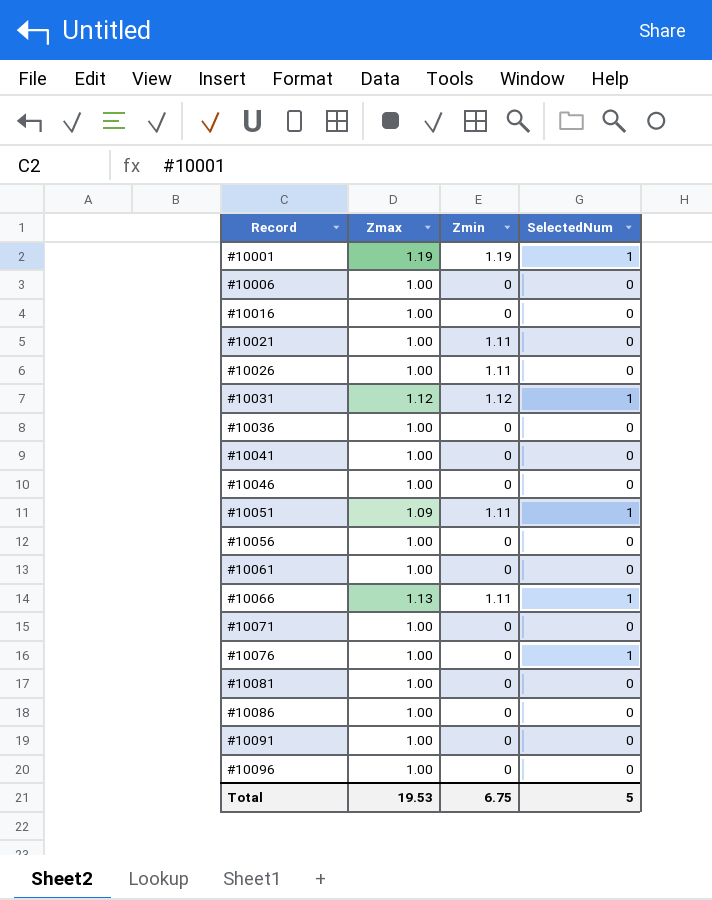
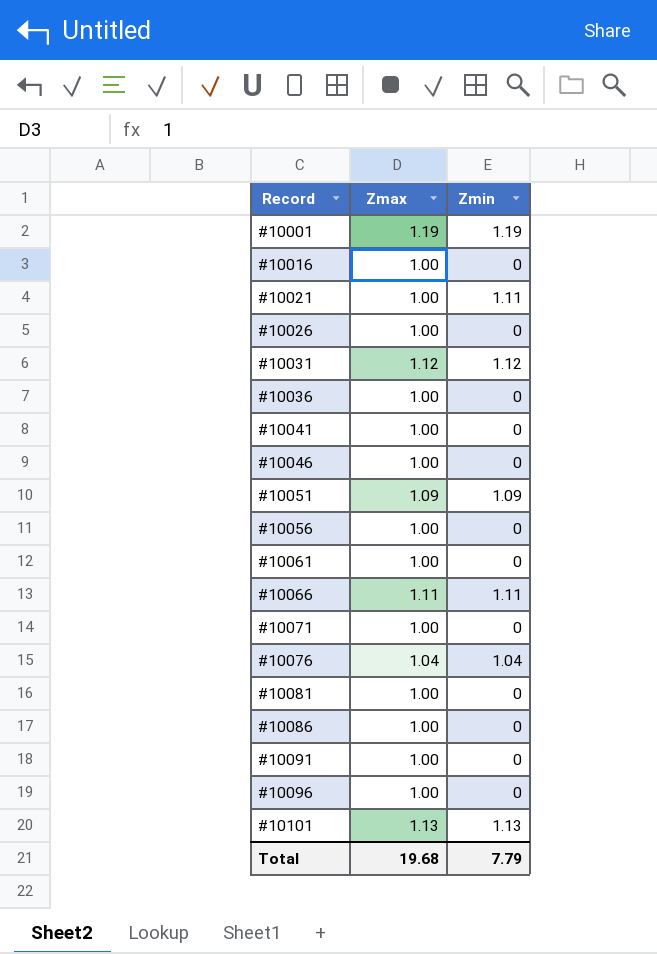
column SelectedNum | position: 4 -> none
row #10006: 1.00 | 0 | 0 -> none
#10026 | Zmin: 1.11 -> 0
#10051 | Zmin: 1.11 -> 1.09
#10066 | Zmax: 1.13 -> 1.11
#10076 | Zmax: 1.00 -> 1.04
#10076 | Zmin: 0 -> 1.04
row #10101: none -> 1.13 | 1.13
Total | Zmax: 19.53 -> 19.68
Total | Zmin: 6.75 -> 7.79

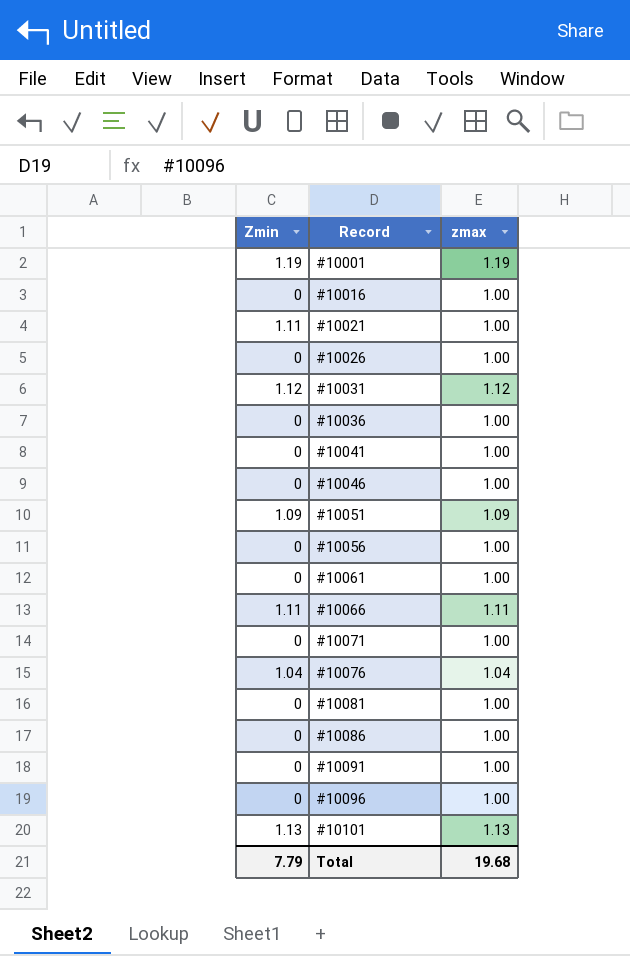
column Zmin | position: 3 -> 1
column name: Zmax -> zmax

